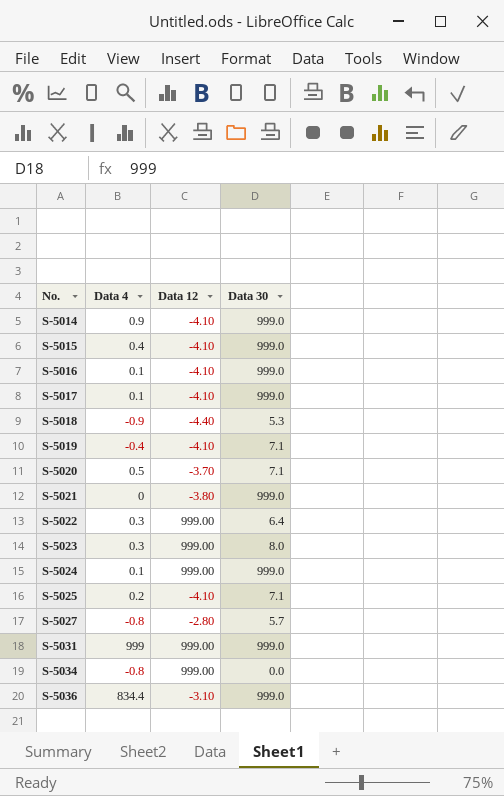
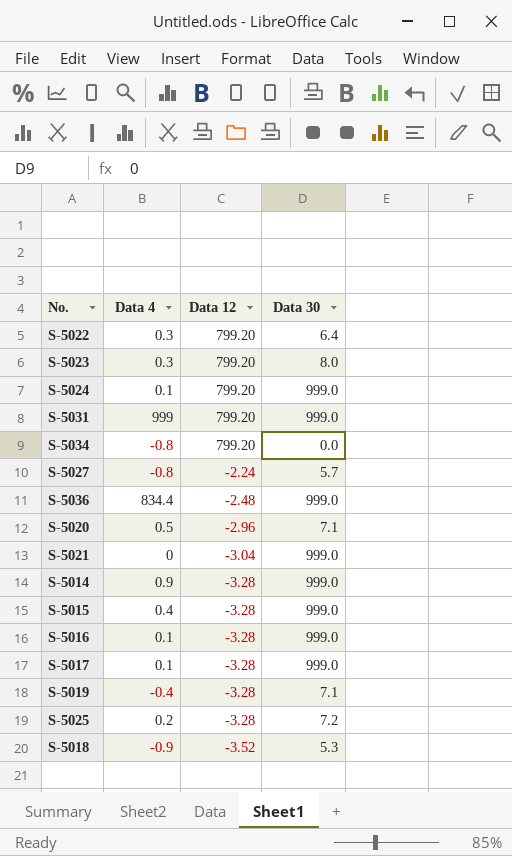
row order: No. ascending -> Data 12 descending
S-5022 | Data 12: 999.00 -> 799.20
S-5023 | Data 12: 999.00 -> 799.20
S-5024 | Data 12: 999.00 -> 799.20
S-5031 | Data 12: 999.00 -> 799.20
S-5034 | Data 12: 999.00 -> 799.20
S-5027 | Data 12: -2.80 -> -2.24
S-5036 | Data 12: -3.10 -> -2.48
S-5020 | Data 12: -3.70 -> -2.96
S-5021 | Data 12: -3.80 -> -3.04
S-5014 | Data 12: -4.10 -> -3.28
S-5015 | Data 12: -4.10 -> -3.28
S-5016 | Data 12: -4.10 -> -3.28
S-5017 | Data 12: -4.10 -> -3.28
S-5019 | Data 12: -4.10 -> -3.28
S-5025 | Data 12: -4.10 -> -3.28
S-5025 | Data 30: 7.1 -> 7.2
S-5018 | Data 12: -4.40 -> -3.52

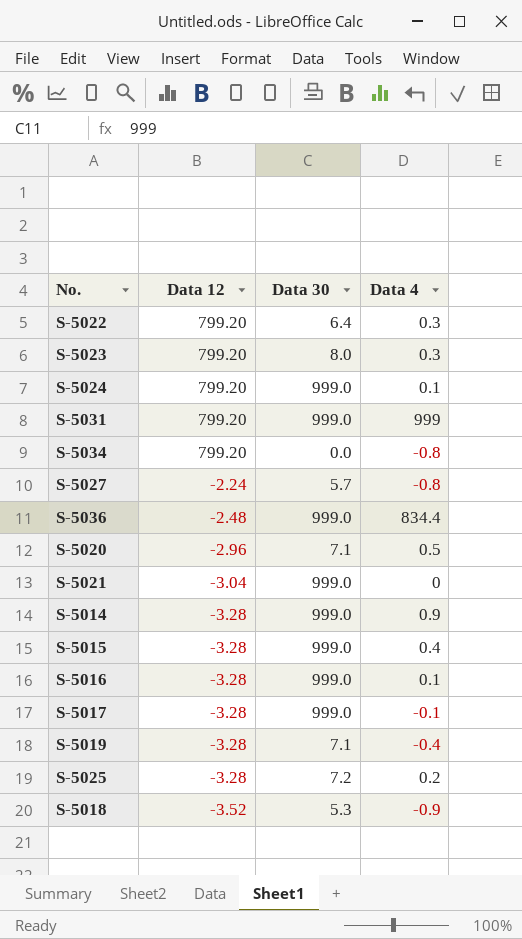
column Data 4 | position: 2 -> 4
S-5017 | Data 4: 0.1 -> -0.1

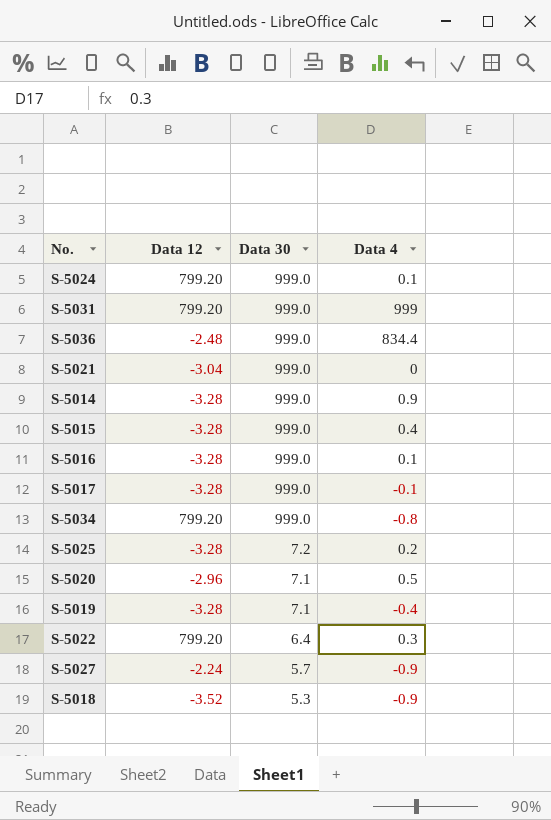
row order: Data 12 descending -> Data 30 descending
row S-5023: 799.20 | 8.0 | 0.3 -> none
S-5034 | Data 30: 0.0 -> 999.0
S-5027 | Data 4: -0.8 -> -0.9

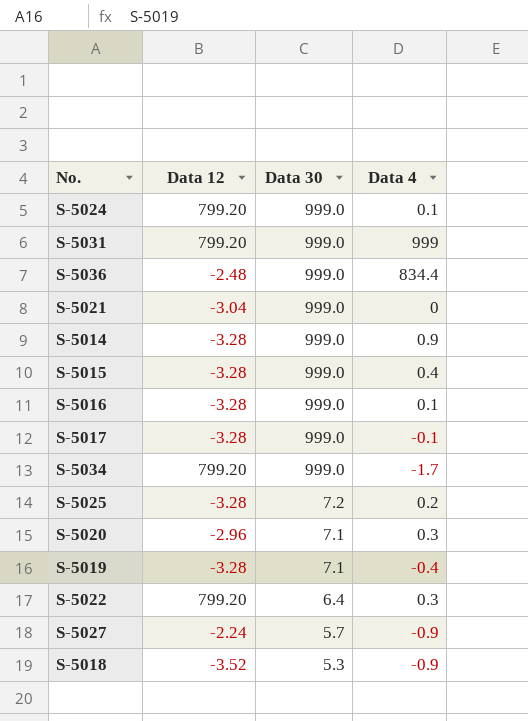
S-5034 | Data 4: -0.8 -> -1.7
S-5020 | Data 4: 0.5 -> 0.3

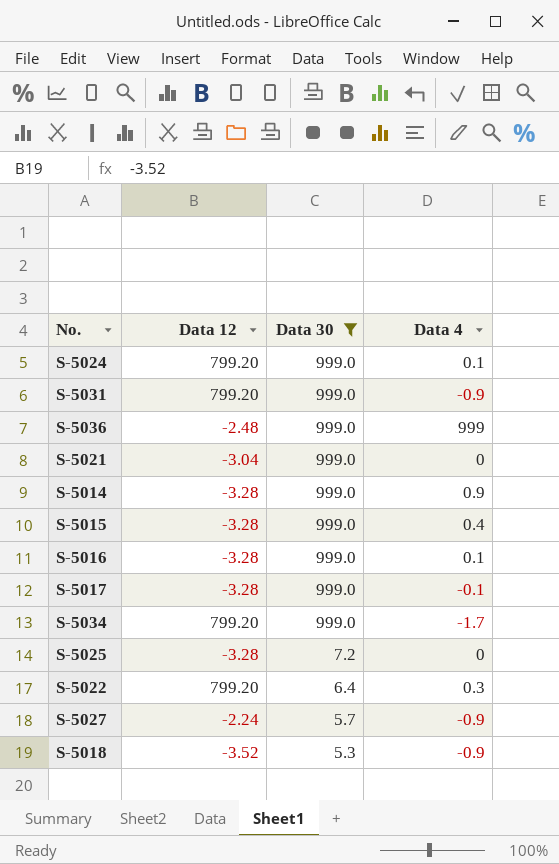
filter: none -> Data 30 != 7.1
S-5031 | Data 4: 999 -> -0.9
S-5036 | Data 4: 834.4 -> 999
S-5025 | Data 4: 0.2 -> 0

